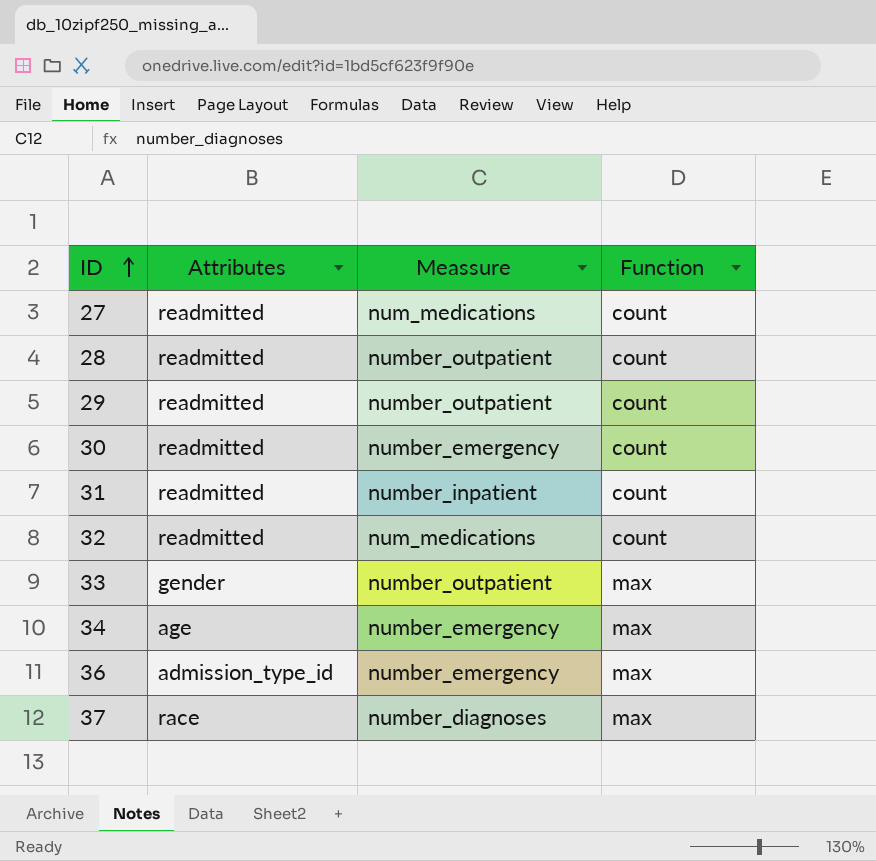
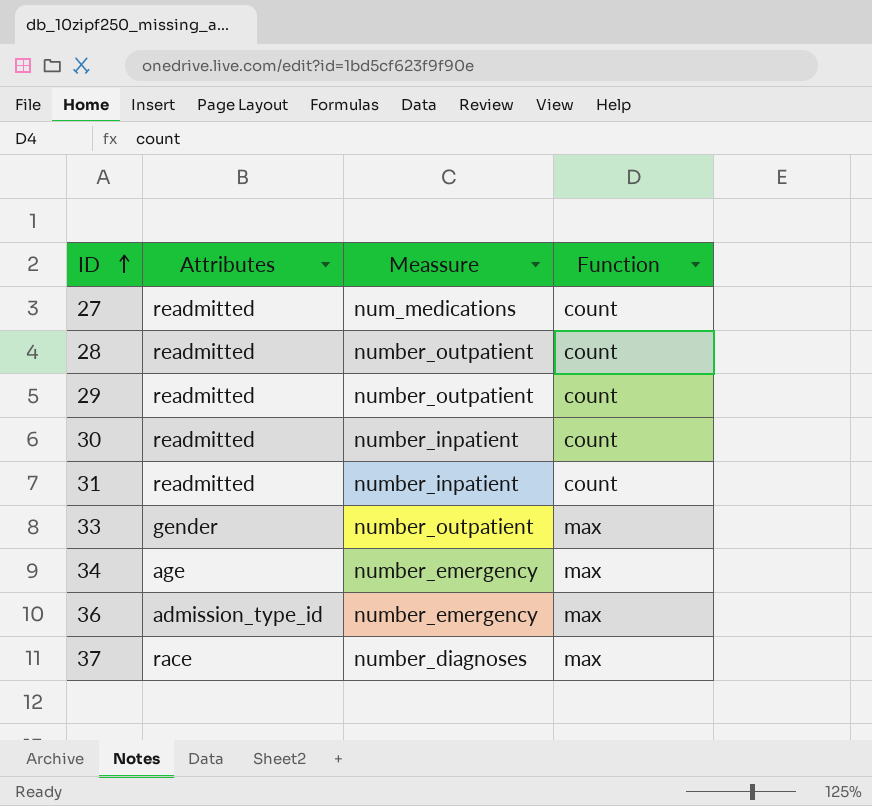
row 32: readmitted | num_medications | count -> none
30 | Meassure: number_emergency -> number_inpatient

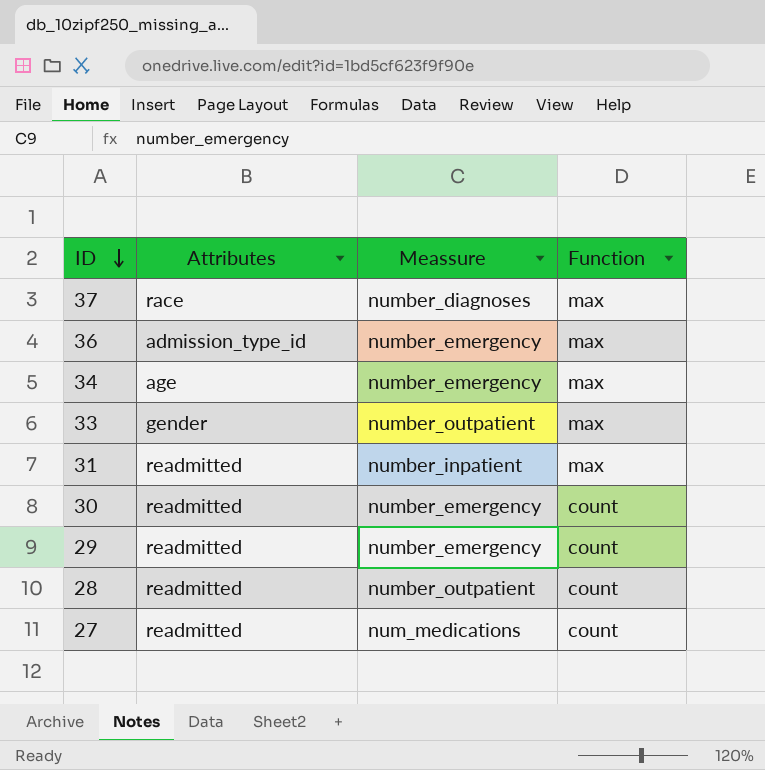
row order: ID ascending -> ID descending
31 | Function: count -> max
30 | Meassure: number_inpatient -> number_emergency
29 | Meassure: number_outpatient -> number_emergency

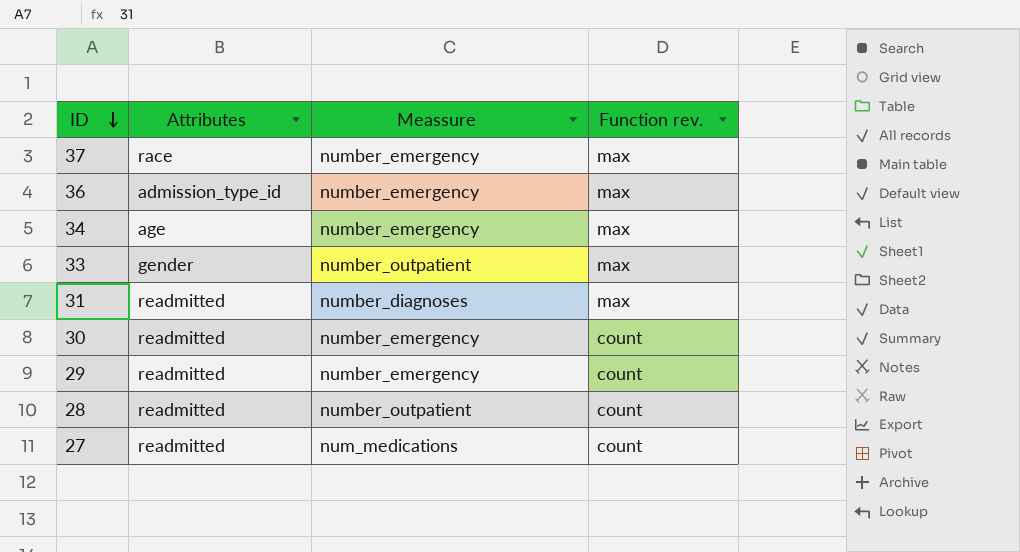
column name: Function -> Function rev.
37 | Meassure: number_diagnoses -> number_emergency
31 | Meassure: number_inpatient -> number_diagnoses

